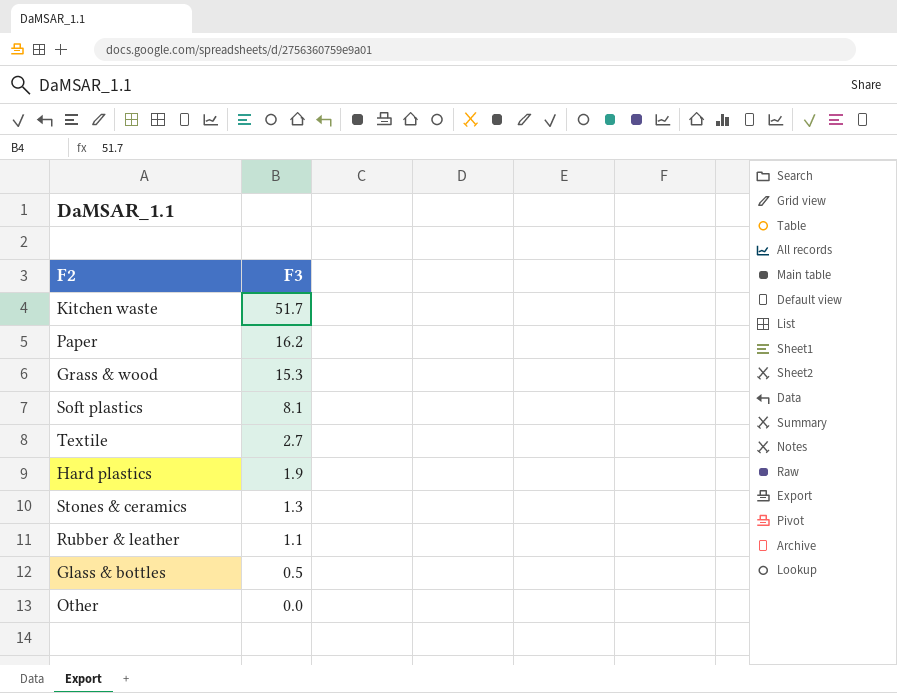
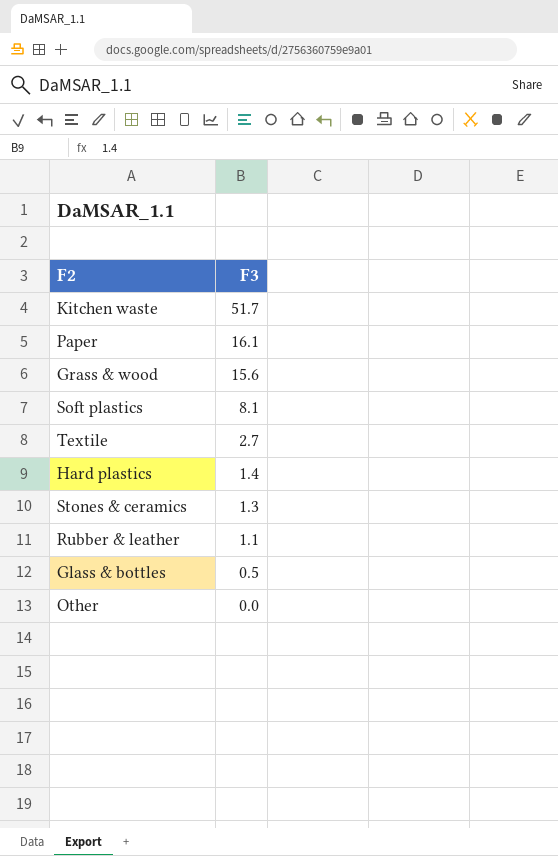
Paper | F3: 16.2 -> 16.1
Grass & wood | F3: 15.3 -> 15.6
Hard plastics | F3: 1.9 -> 1.4

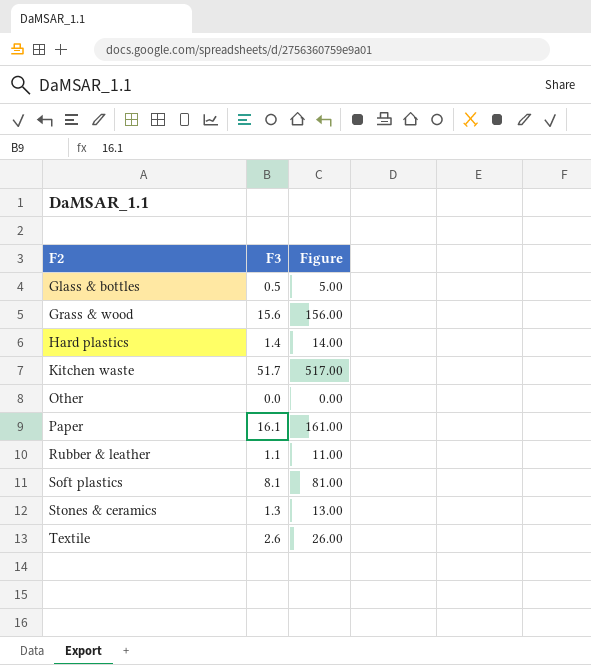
row order: F3 descending -> F2 ascending
column Figure | formula: none -> [F3] * 10
Textile | F3: 2.7 -> 2.6

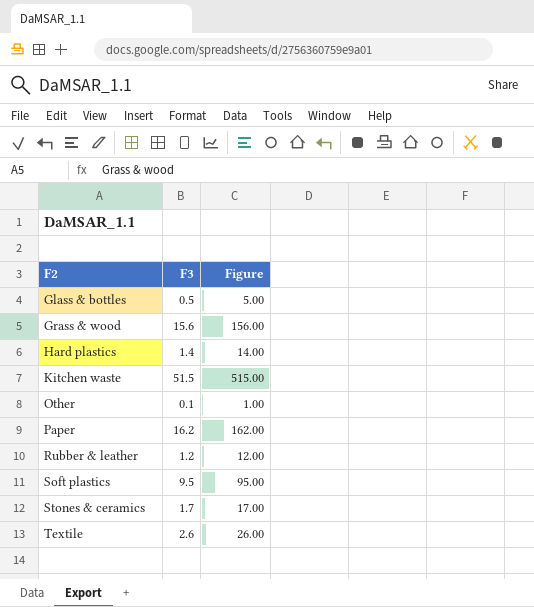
Kitchen waste | F3: 51.7 -> 51.5
Kitchen waste | Figure: 517.00 -> 515.00
Other | F3: 0.0 -> 0.1
Other | Figure: 0.00 -> 1.00
Paper | F3: 16.1 -> 16.2
Paper | Figure: 161.00 -> 162.00
Rubber & leather | F3: 1.1 -> 1.2
Rubber & leather | Figure: 11.00 -> 12.00
Soft plastics | F3: 8.1 -> 9.5
Soft plastics | Figure: 81.00 -> 95.00
Stones & ceramics | F3: 1.3 -> 1.7
Stones & ceramics | Figure: 13.00 -> 17.00

